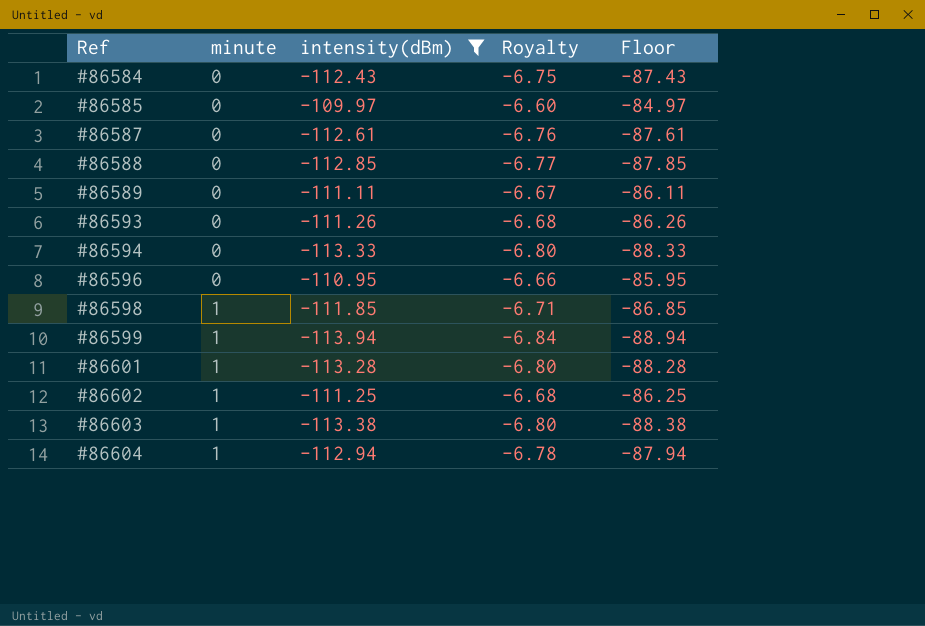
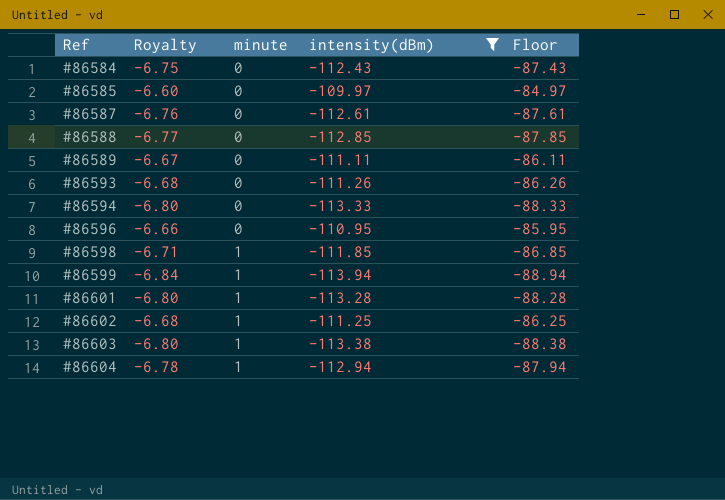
column Royalty | position: 4 -> 2

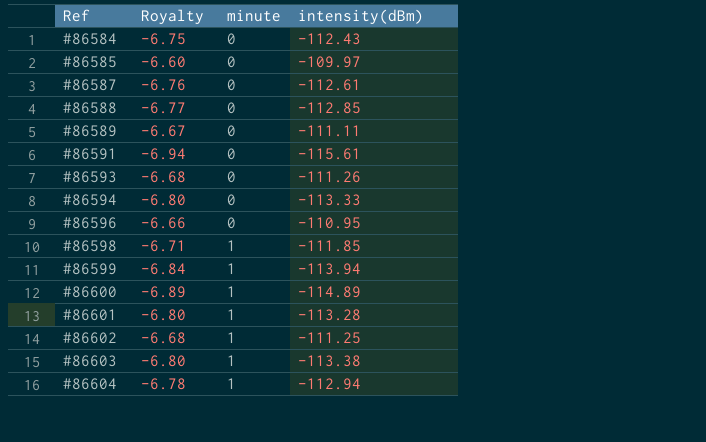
filter: intensity(dBm) >= -113.94 -> none
column Floor | formula: [intensity(dBm)] + 25 -> none

